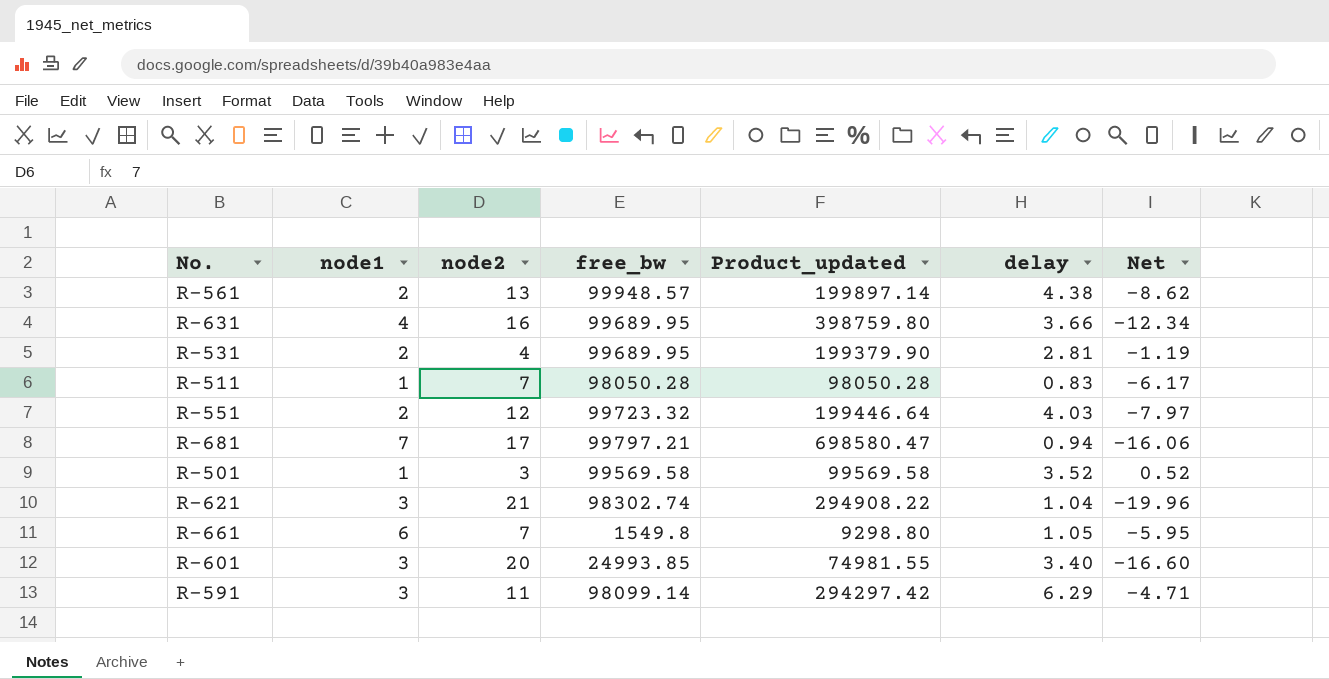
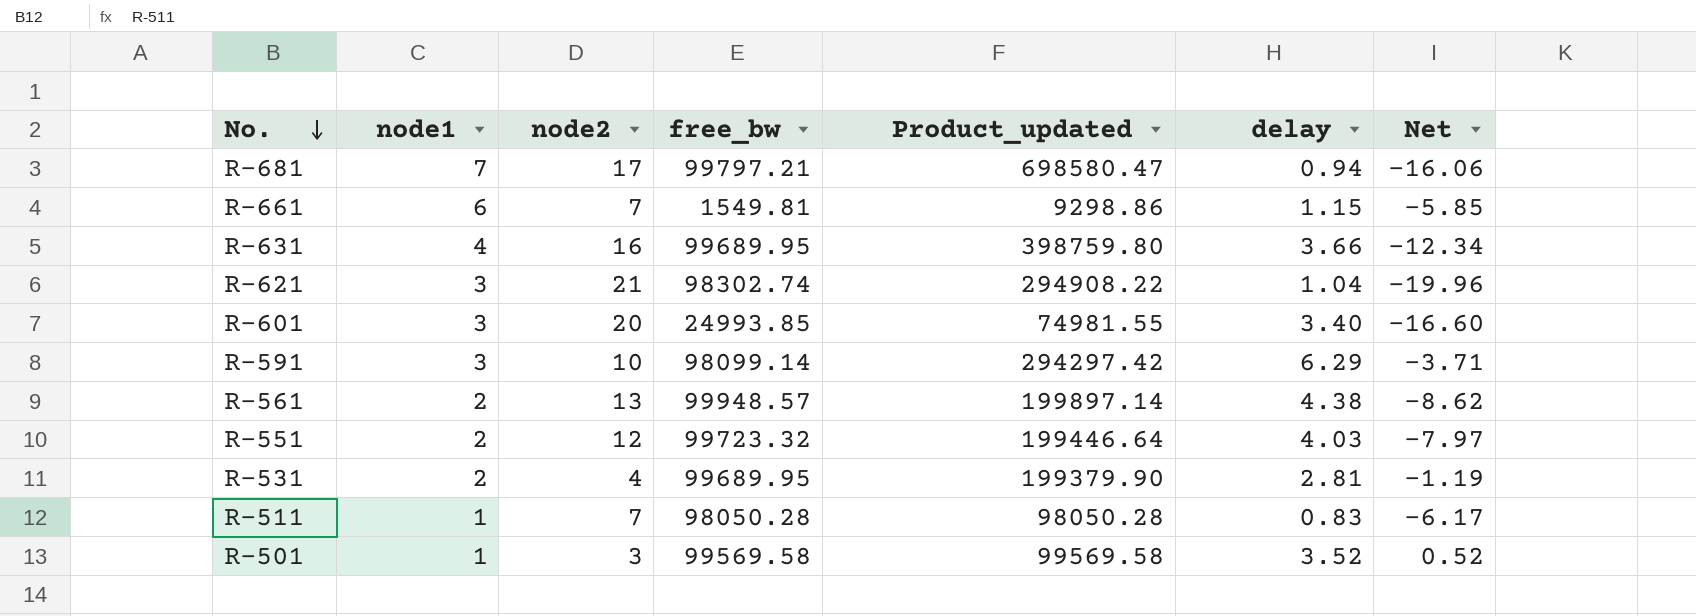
row order: none -> No. descending
R-661 | free_bw: 1549.8 -> 1549.81
R-661 | Product_updated: 9298.80 -> 9298.86
R-661 | delay: 1.05 -> 1.15
R-661 | Net: -5.95 -> -5.85
R-591 | node2: 11 -> 10
R-591 | Net: -4.71 -> -3.71

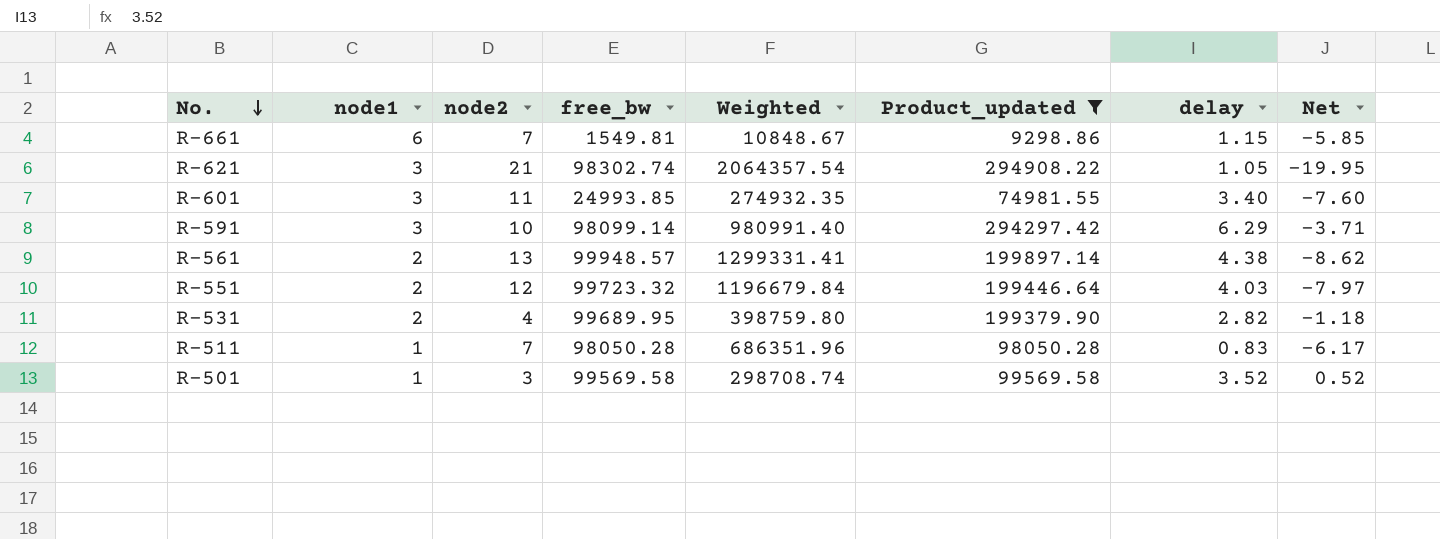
filter: none -> Product_updated <= 294908.22
column Weighted | formula: none -> [node2] * [free_bw]
R-621 | delay: 1.04 -> 1.05
R-621 | Net: -19.96 -> -19.95
R-601 | node2: 20 -> 11
R-601 | Net: -16.60 -> -7.60
R-531 | delay: 2.81 -> 2.82
R-531 | Net: -1.19 -> -1.18

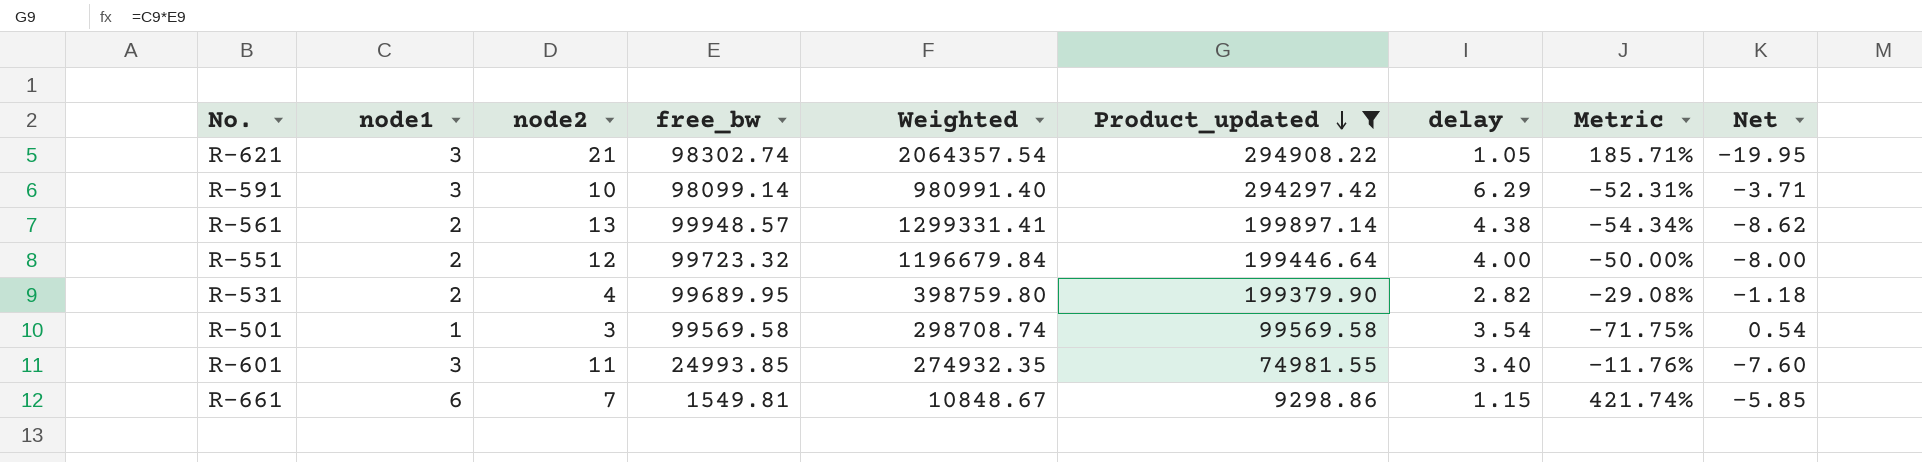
row order: No. descending -> Product_updated descending
column Metric | formula: none -> ([node1] - [delay]) / [delay]
row R-511: 1 | 7 | 98050.28 | 686351.96 | 98050.28 | 0.83 | -6.17 -> none
R-551 | delay: 4.03 -> 4.00
R-551 | Net: -7.97 -> -8.00
R-501 | delay: 3.52 -> 3.54
R-501 | Net: 0.52 -> 0.54

